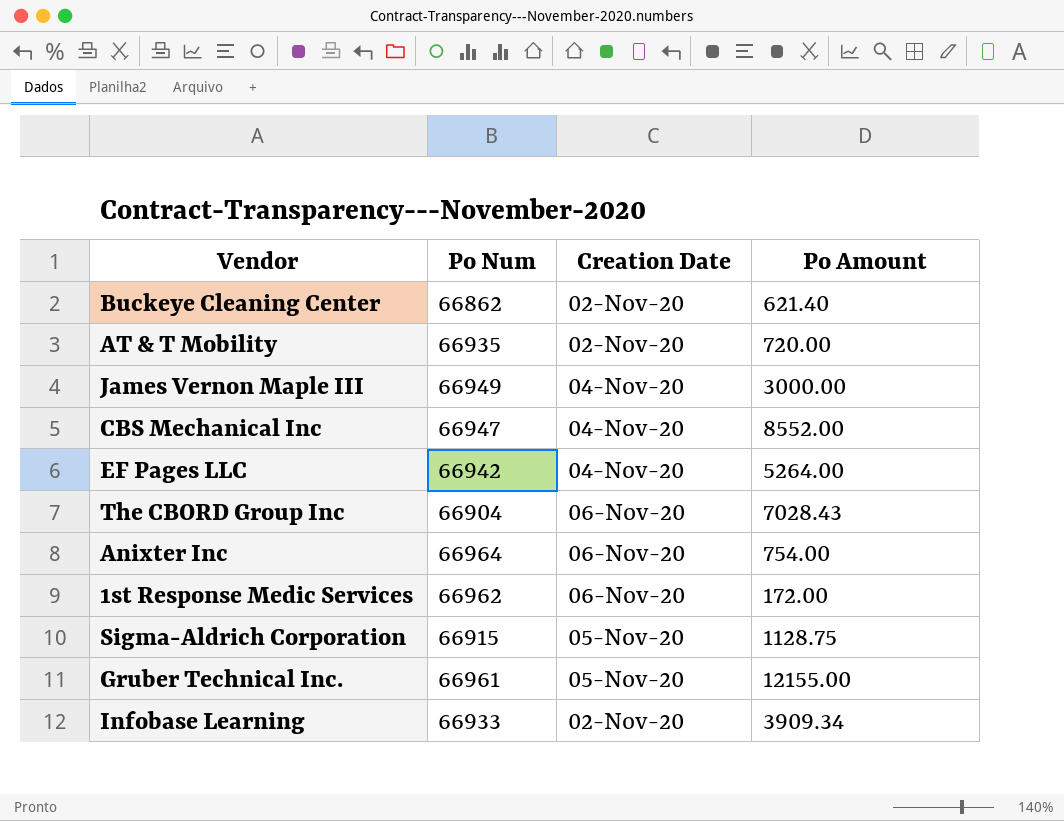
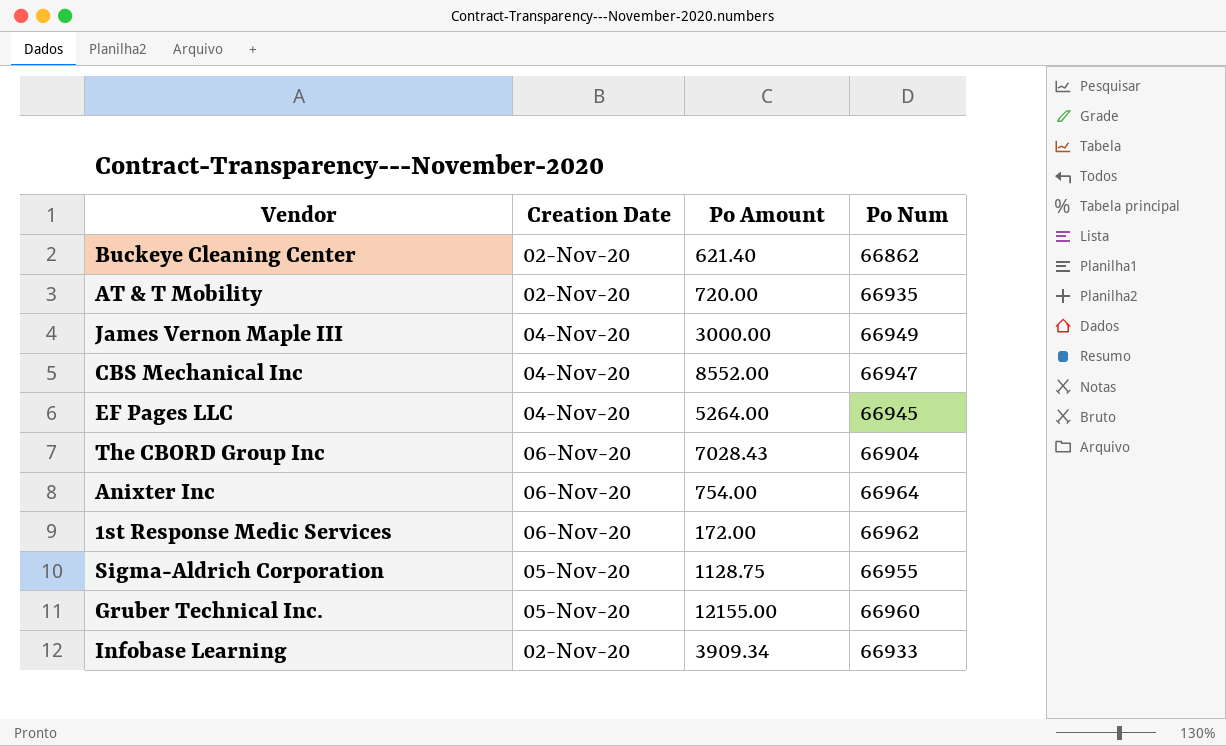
column Po Num | position: 2 -> 4
EF Pages LLC | Po Num: 66942 -> 66945
Sigma-Aldrich Corporation | Po Num: 66915 -> 66955
Gruber Technical Inc. | Po Num: 66961 -> 66960

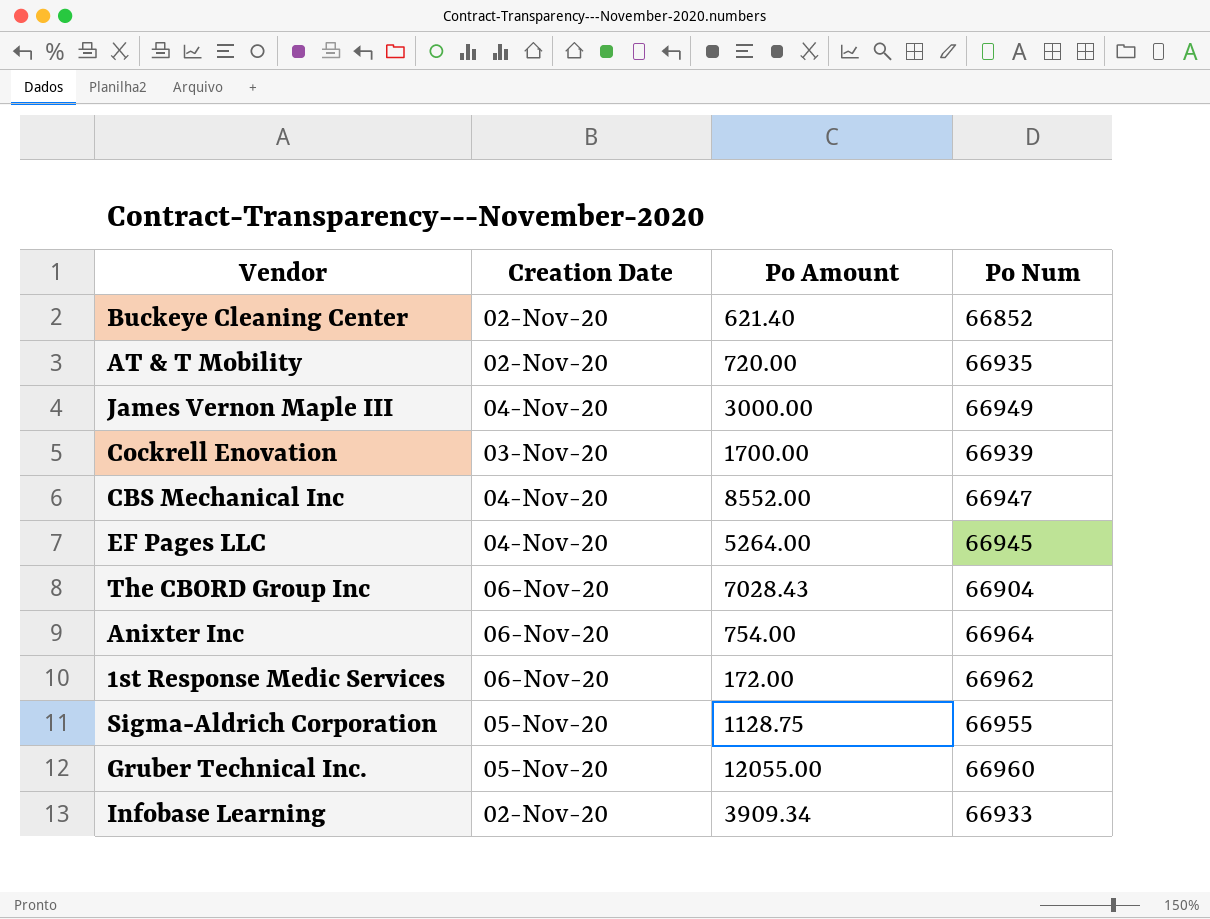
Buckeye Cleaning Center | Po Num: 66862 -> 66852
row Cockrell Enovation: none -> 03-Nov-20 | 1700.00 | 66939
Gruber Technical Inc. | Po Amount: 12155.00 -> 12055.00

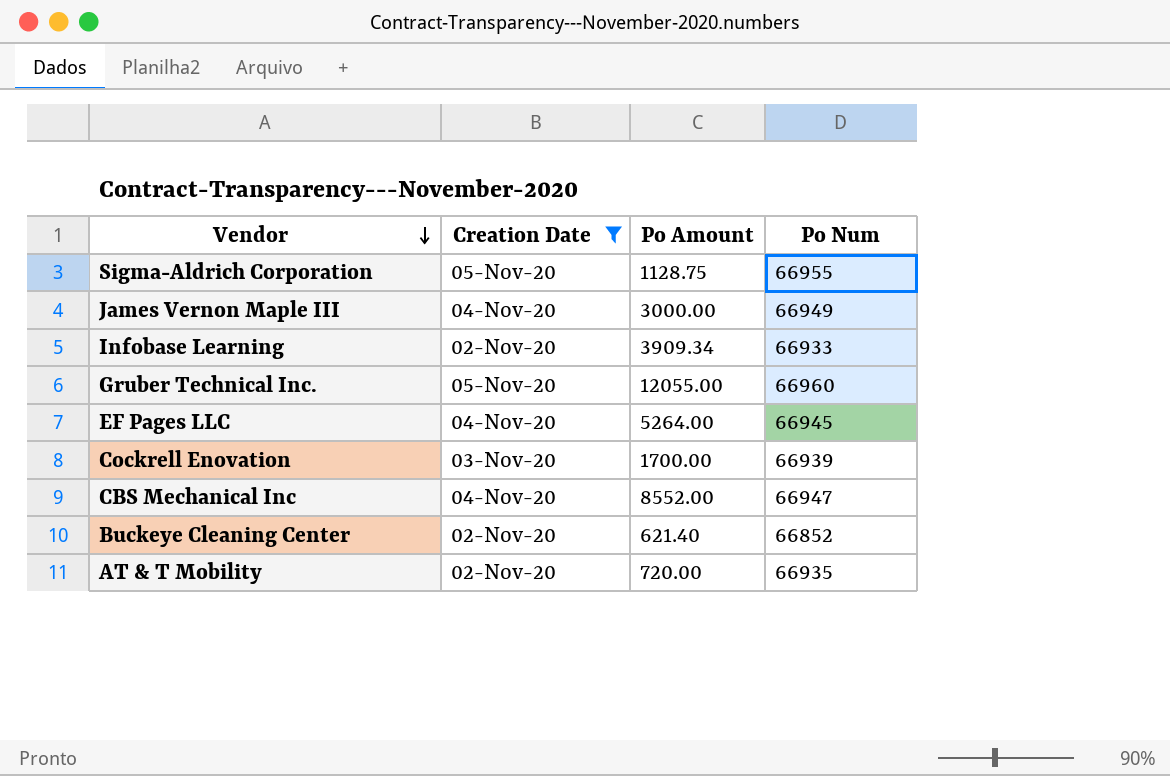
filter: none -> Creation Date != 06-Nov-20
row order: none -> Vendor descending

